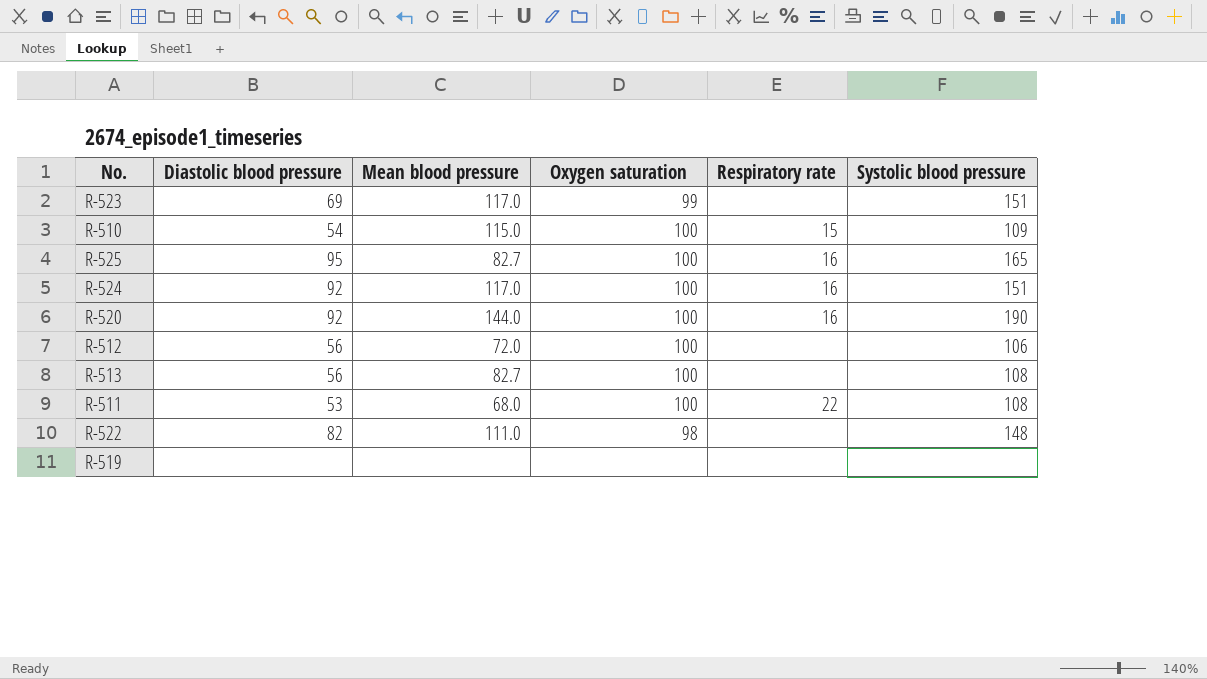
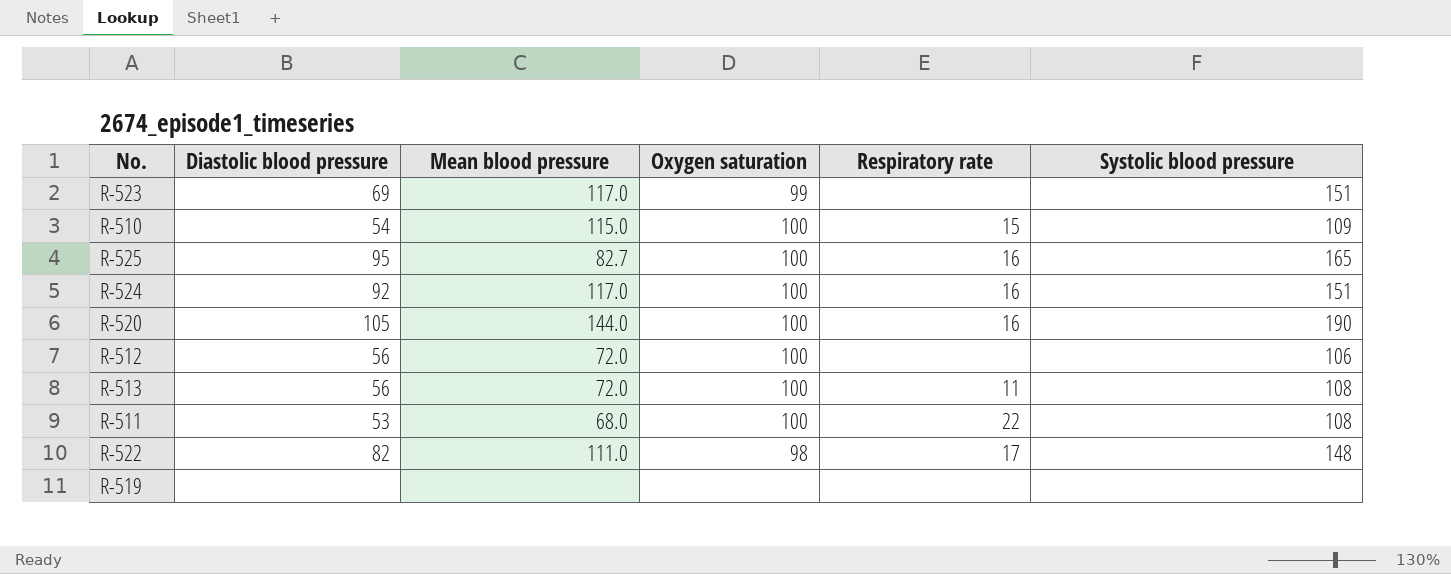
R-520 | Diastolic blood pressure: 92 -> 105
R-513 | Mean blood pressure: 82.7 -> 72.0
R-513 | Respiratory rate: none -> 11
R-522 | Respiratory rate: none -> 17

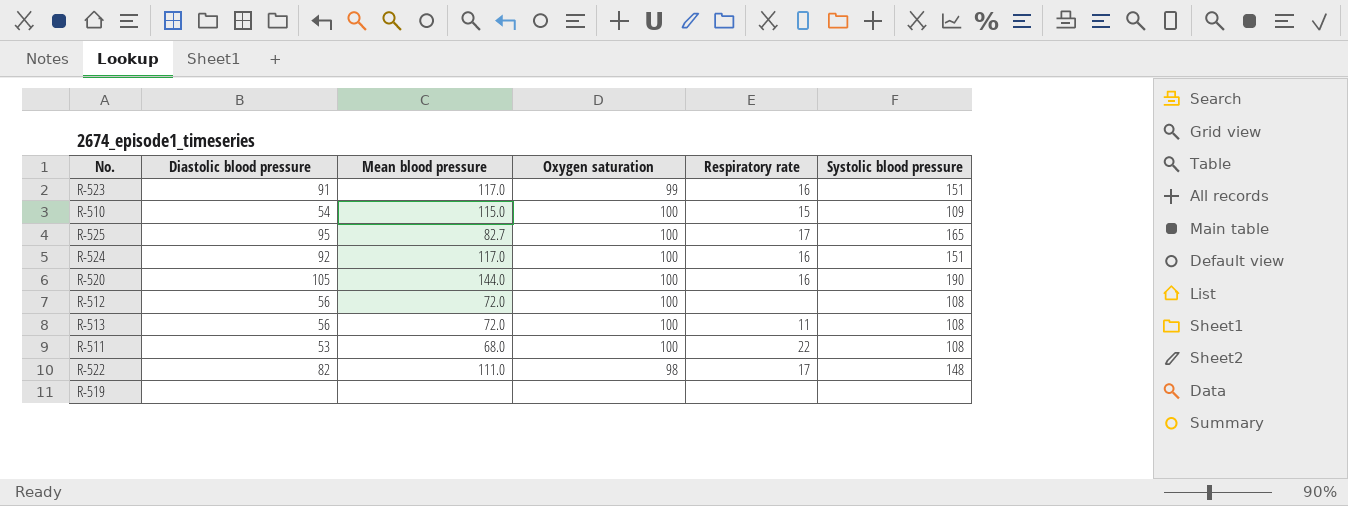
R-523 | Diastolic blood pressure: 69 -> 91
R-523 | Respiratory rate: none -> 16
R-525 | Respiratory rate: 16 -> 17
R-512 | Systolic blood pressure: 106 -> 108

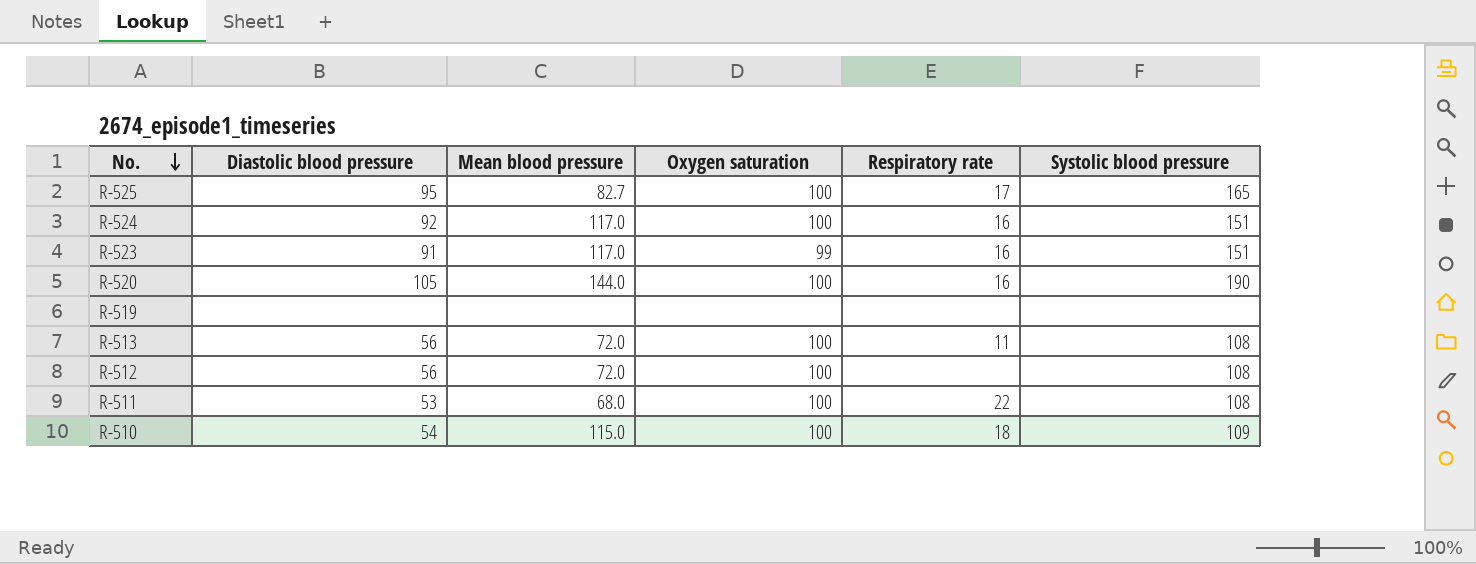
row order: none -> No. descending
row R-522: 82 | 111.0 | 98 | 17 | 148 -> none
R-510 | Respiratory rate: 15 -> 18

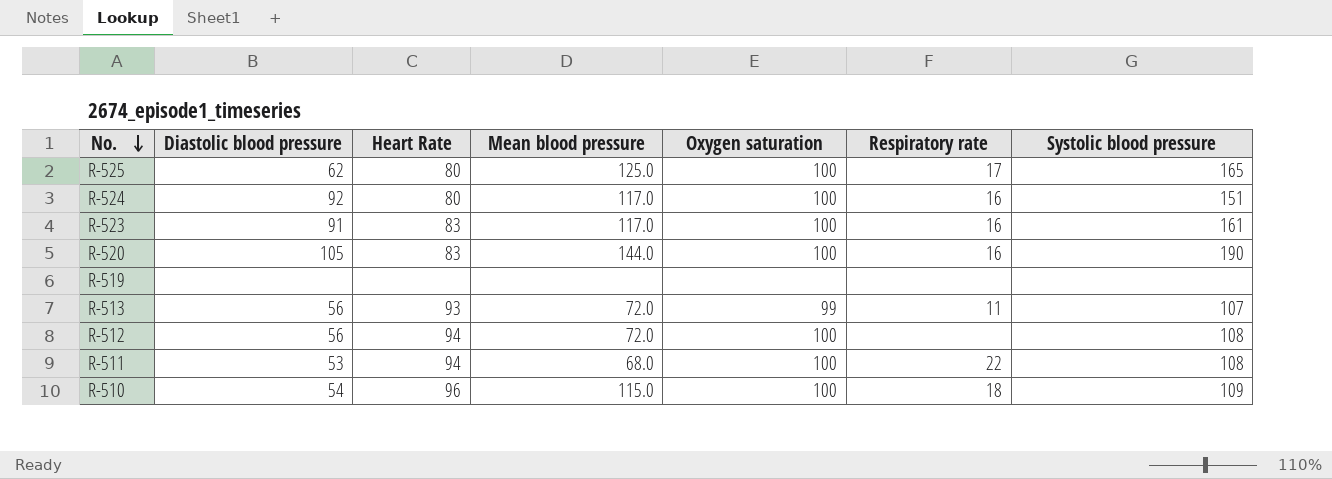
column Heart Rate | position: none -> 3
R-525 | Diastolic blood pressure: 95 -> 62
R-525 | Mean blood pressure: 82.7 -> 125.0
R-523 | Oxygen saturation: 99 -> 100
R-523 | Systolic blood pressure: 151 -> 161
R-513 | Oxygen saturation: 100 -> 99
R-513 | Systolic blood pressure: 108 -> 107

